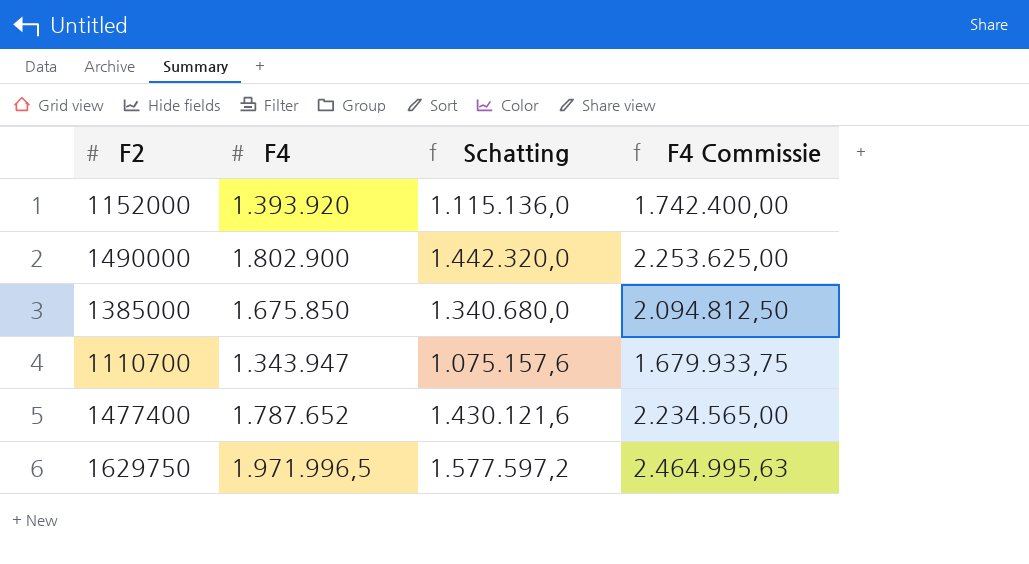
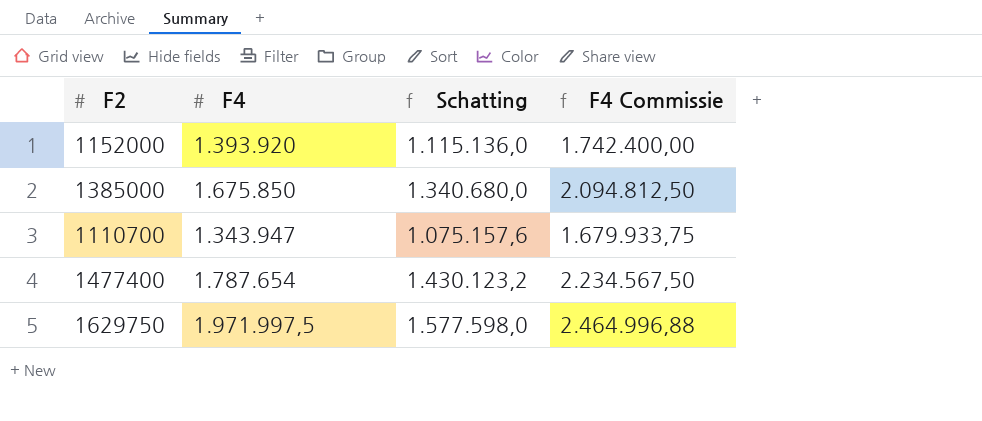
row 1490000: 1.802.900 | 1.442.320,0 | 2.253.625,00 -> none
1477400 | F4: 1.787.652 -> 1.787.654
1477400 | Schatting: 1.430.121,6 -> 1.430.123,2
1477400 | F4 Commissie: 2.234.565,00 -> 2.234.567,50
1629750 | F4: 1.971.996,5 -> 1.971.997,5
1629750 | Schatting: 1.577.597,2 -> 1.577.598,0
1629750 | F4 Commissie: 2.464.995,63 -> 2.464.996,88

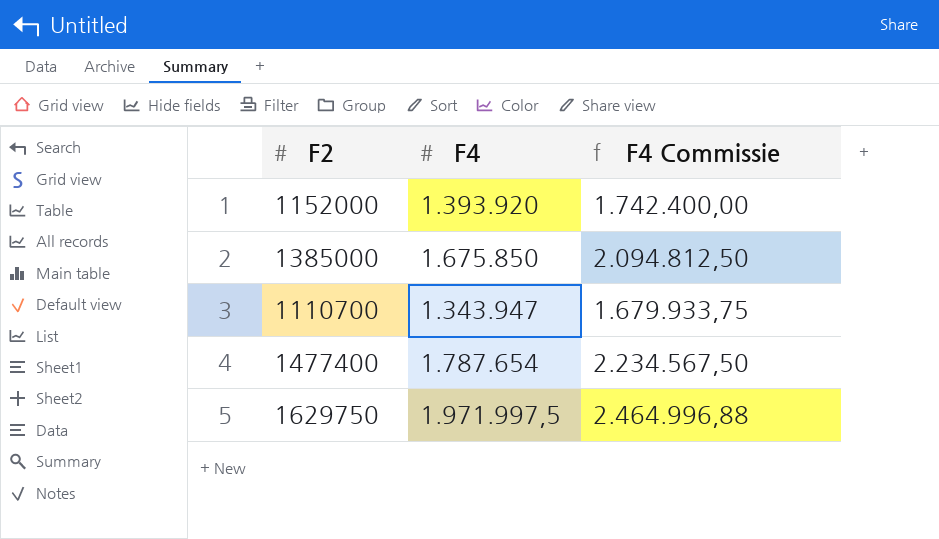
column Schatting | formula: [F4] * 0,8 -> none

